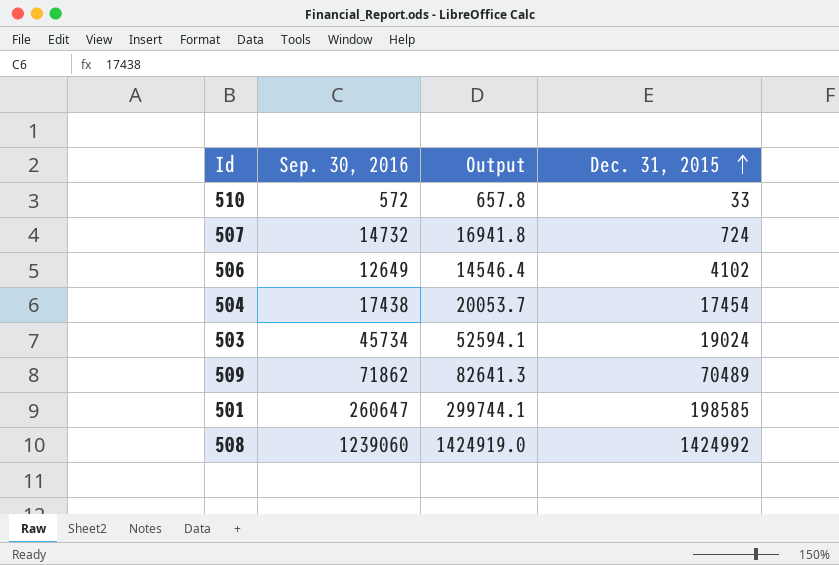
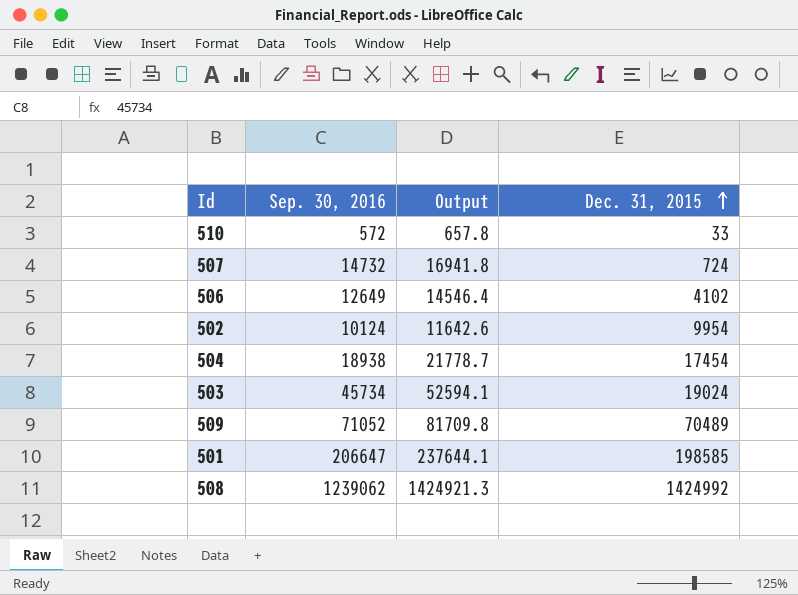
row 502: none -> 10124 | 11642.6 | 9954
504 | Sep. 30, 2016: 17438 -> 18938
504 | Output: 20053.7 -> 21778.7
509 | Sep. 30, 2016: 71862 -> 71052
509 | Output: 82641.3 -> 81709.8
501 | Sep. 30, 2016: 260647 -> 206647
501 | Output: 299744.1 -> 237644.1
508 | Sep. 30, 2016: 1239060 -> 1239062
508 | Output: 1424919.0 -> 1424921.3

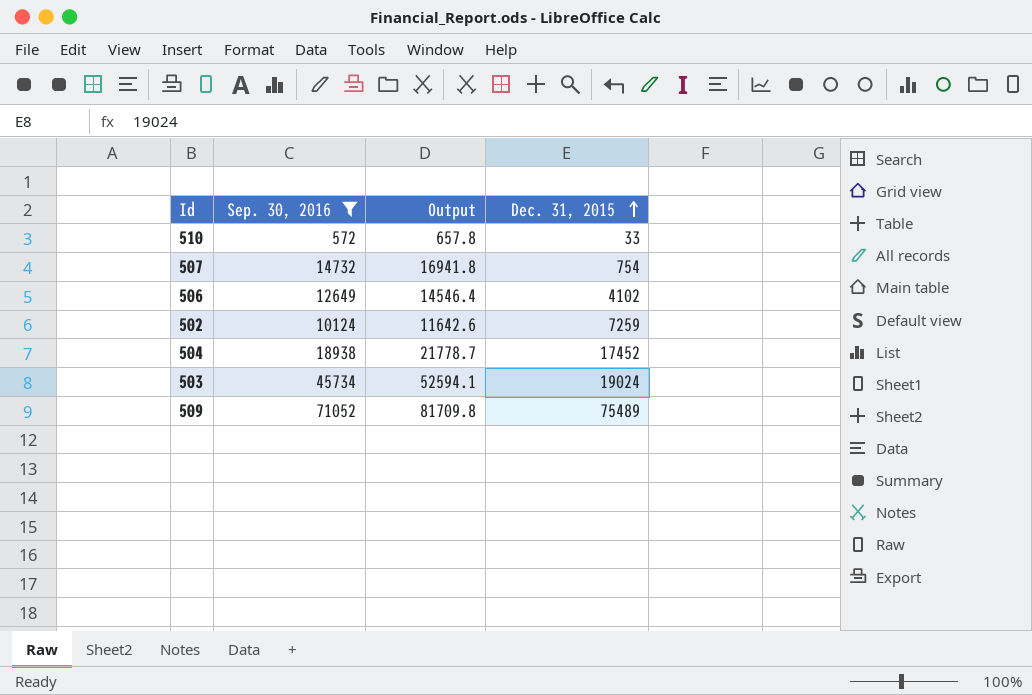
filter: none -> Sep. 30, 2016 <= 71052
507 | Dec. 31, 2015: 724 -> 754
502 | Dec. 31, 2015: 9954 -> 7259
504 | Dec. 31, 2015: 17454 -> 17452
509 | Dec. 31, 2015: 70489 -> 75489

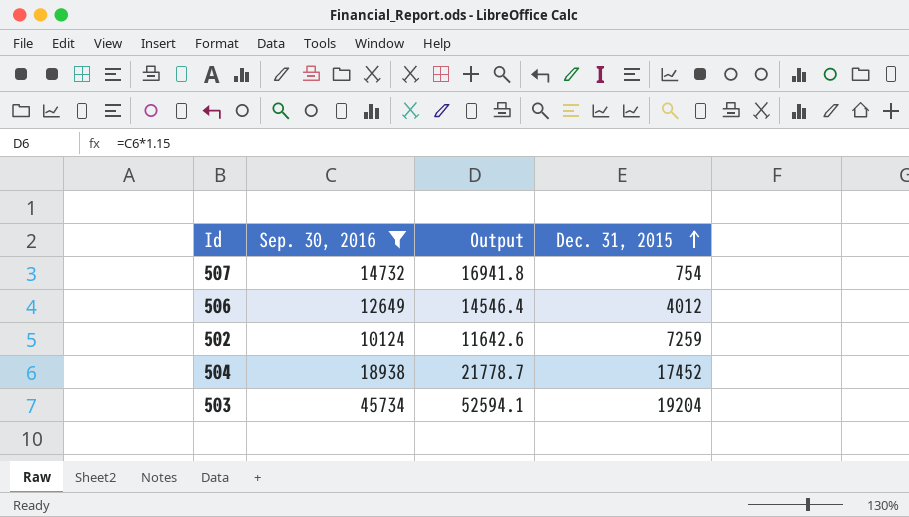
row 510: 572 | 657.8 | 33 -> none
row 509: 71052 | 81709.8 | 75489 -> none
506 | Dec. 31, 2015: 4102 -> 4012
503 | Dec. 31, 2015: 19024 -> 19204

